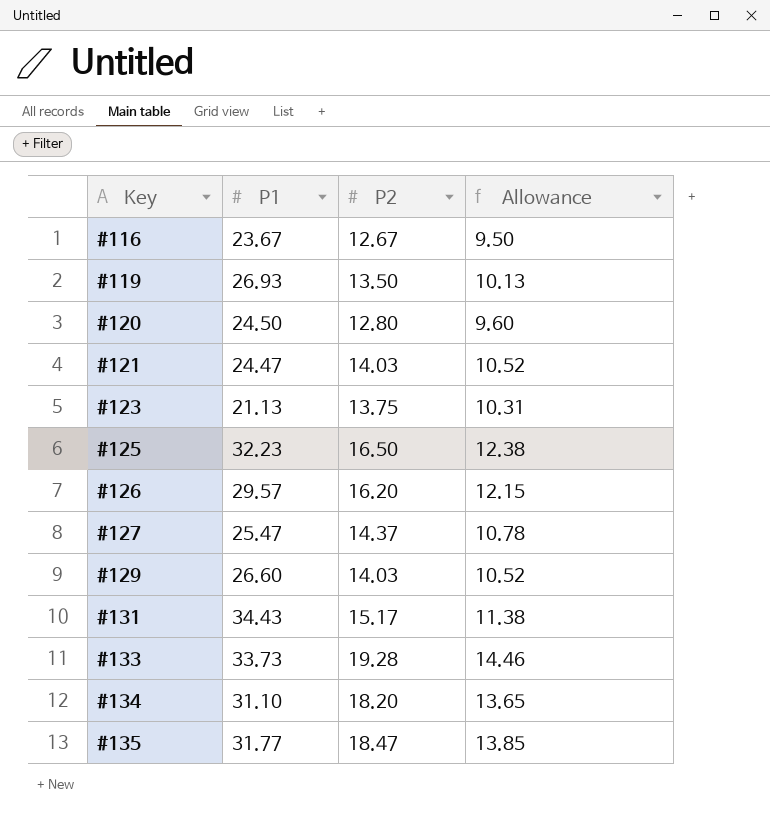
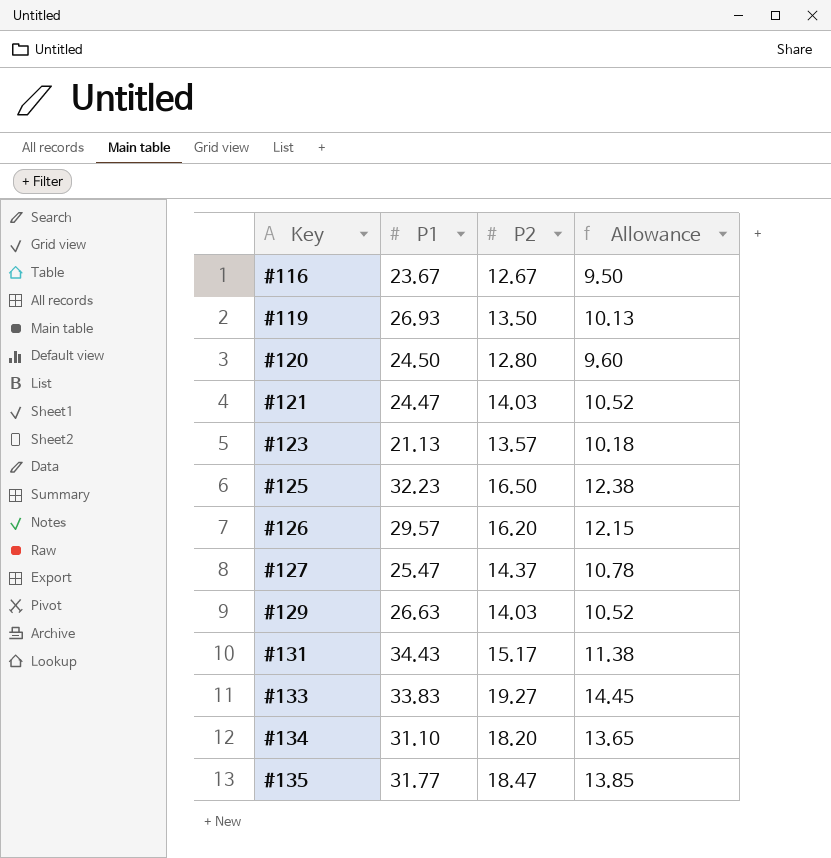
#123 | P2: 13.75 -> 13.57
#123 | Allowance: 10.31 -> 10.18
#129 | P1: 26.60 -> 26.63
#133 | P1: 33.73 -> 33.83
#133 | P2: 19.28 -> 19.27
#133 | Allowance: 14.46 -> 14.45

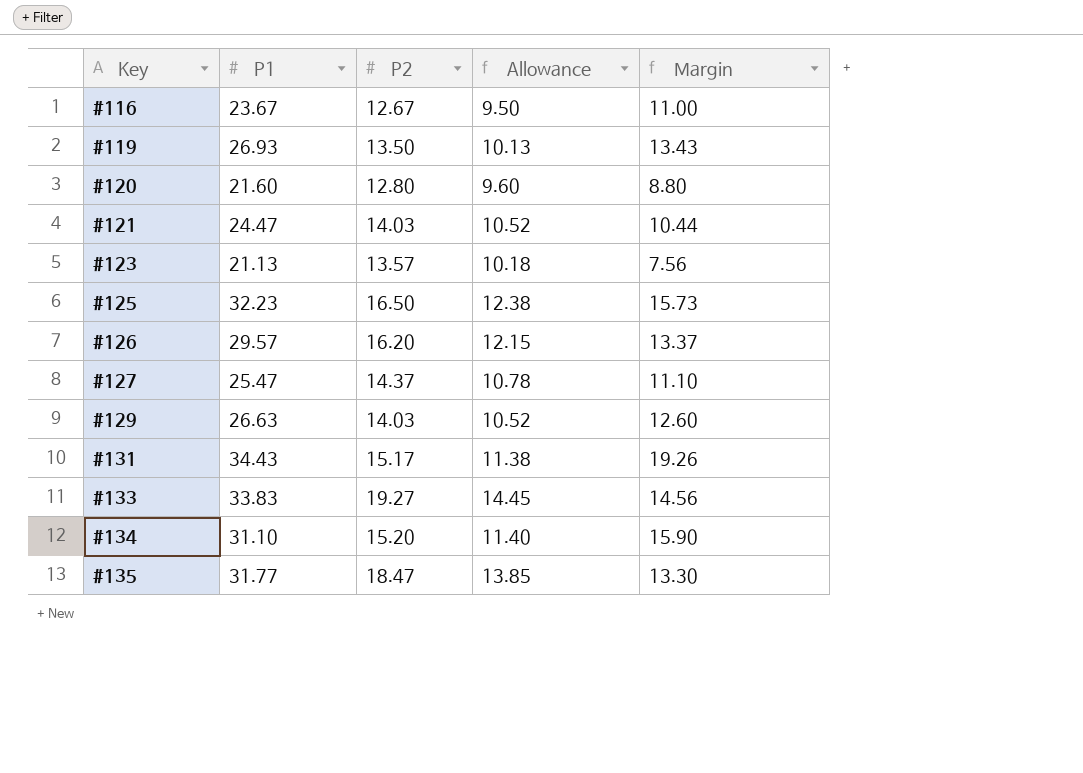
column Margin | formula: none -> [P1] - [P2]
#120 | P1: 24.50 -> 21.60
#134 | P2: 18.20 -> 15.20
#134 | Allowance: 13.65 -> 11.40

